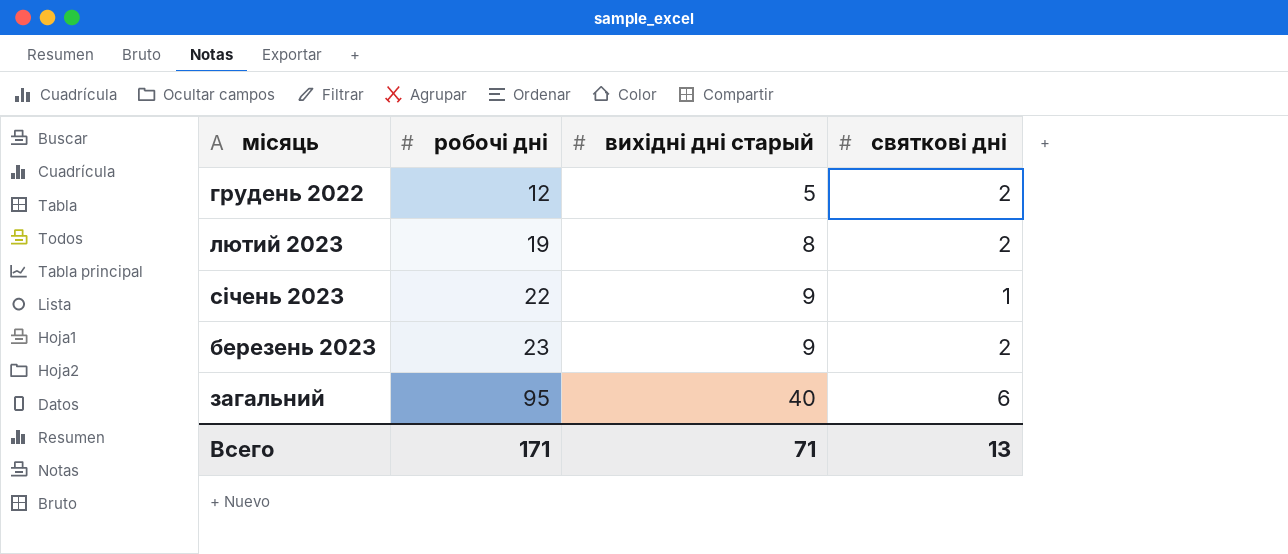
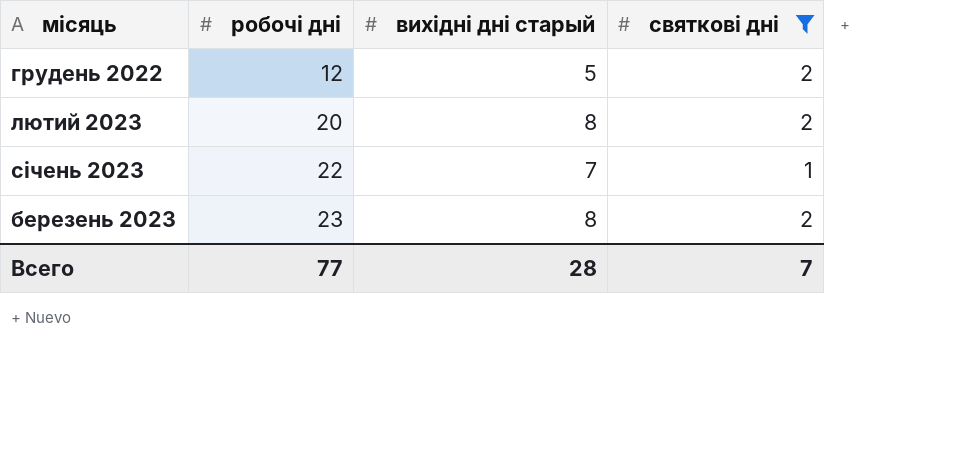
filter: none -> святкові дні != 6
лютий 2023 | робочі дні: 19 -> 20
січень 2023 | вихідні дні старый: 9 -> 7
березень 2023 | вихідні дні старый: 9 -> 8
Всего | робочі дні: 171 -> 77
Всего | вихідні дні старый: 71 -> 28
Всего | святкові дні: 13 -> 7

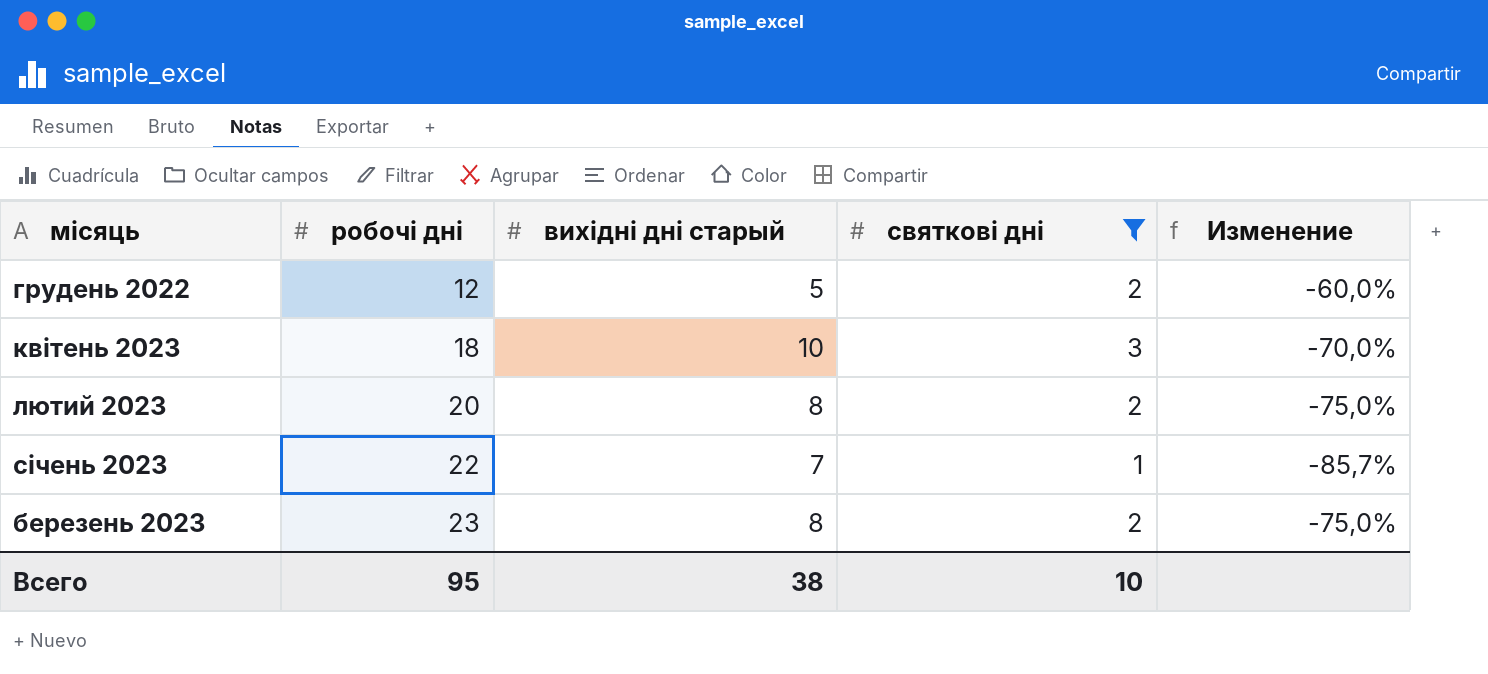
column Изменение | formula: none -> ([святкові дні] - [вихідні дні старый]) / [вихідні дні старый]
row квітень 2023: none -> 18 | 10 | 3 | -70,0%
Всего | робочі дні: 77 -> 95
Всего | вихідні дні старый: 28 -> 38
Всего | святкові дні: 7 -> 10

